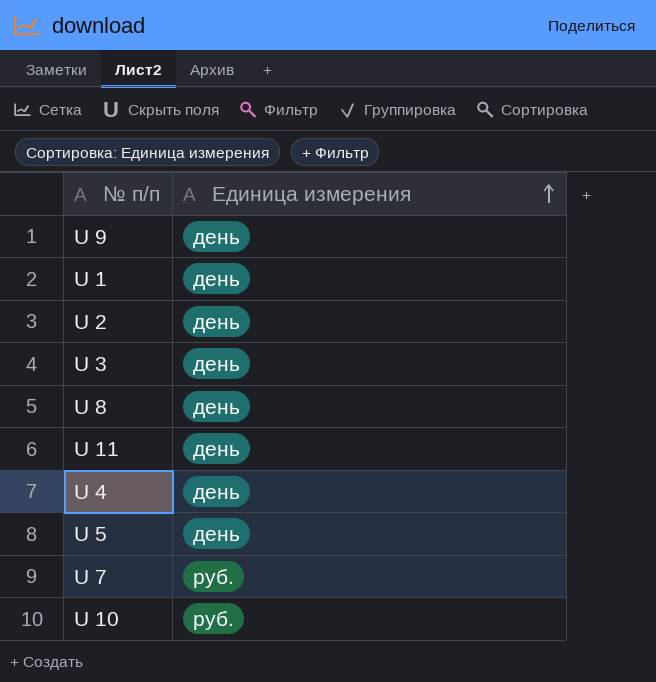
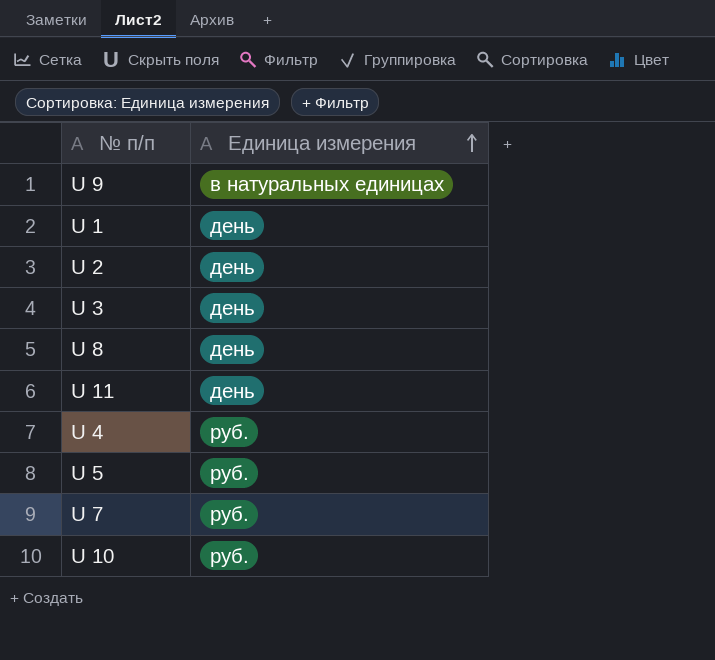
U 9 | Единица измерения: день -> в натуральных единицах
U 4 | Единица измерения: день -> руб.
U 5 | Единица измерения: день -> руб.

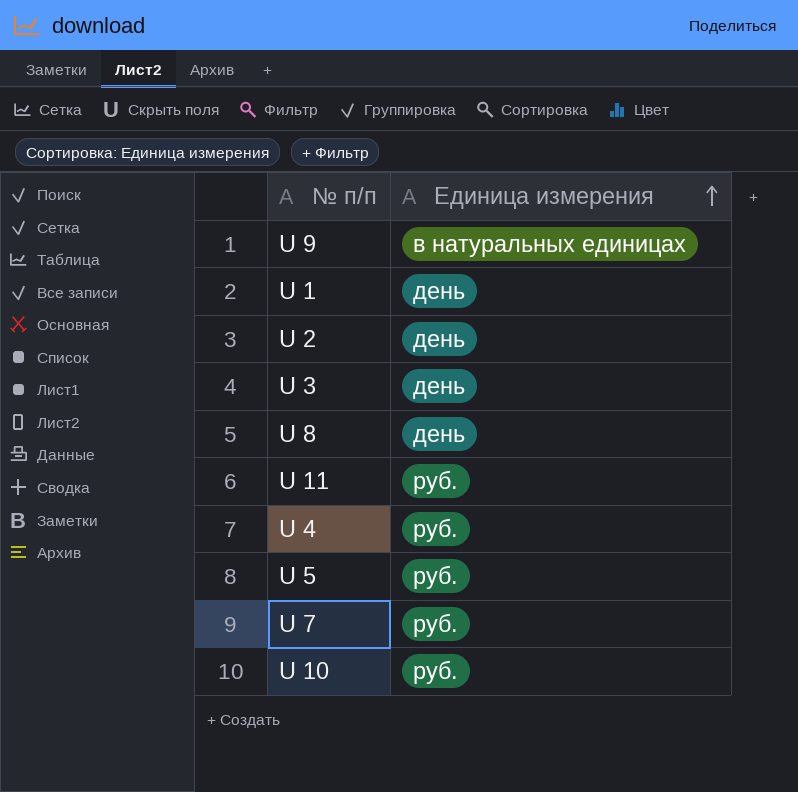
U 11 | Единица измерения: день -> руб.

